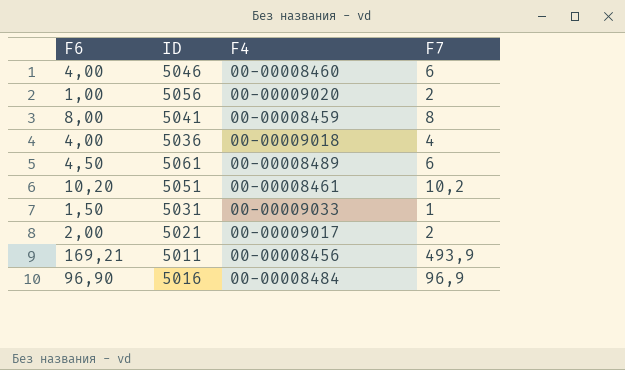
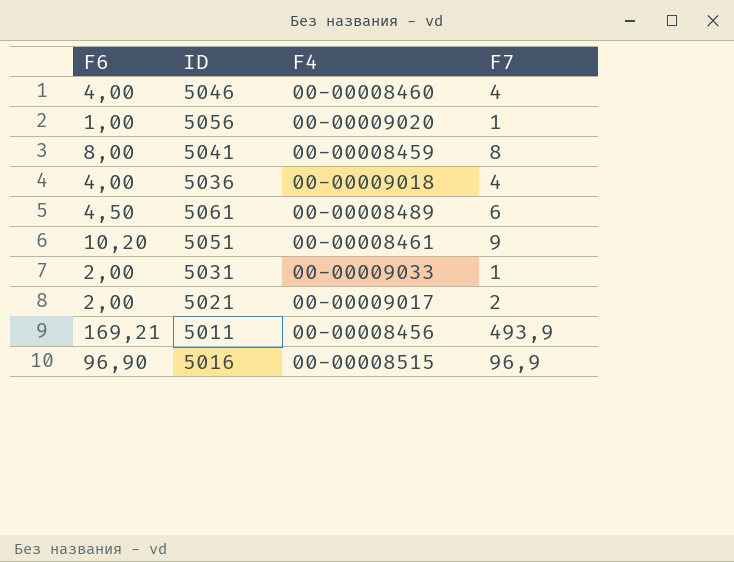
5046 | F7: 6 -> 4
5056 | F7: 2 -> 1
5051 | F7: 10,2 -> 9
5031 | F6: 1,50 -> 2,00
5016 | F4: 00-00008484 -> 00-00008515

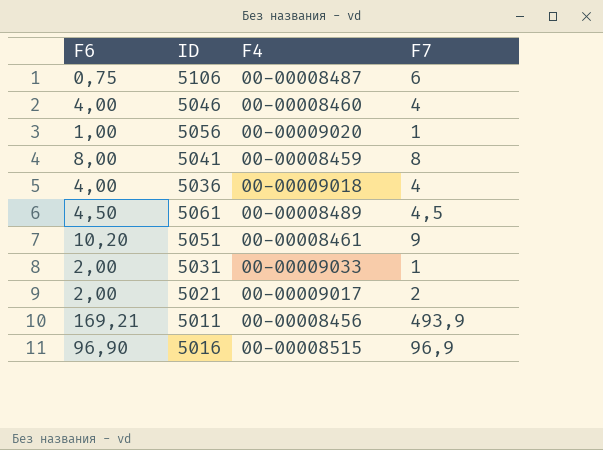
row 5106: none -> 0,75 | 00-00008487 | 6
5061 | F7: 6 -> 4,5

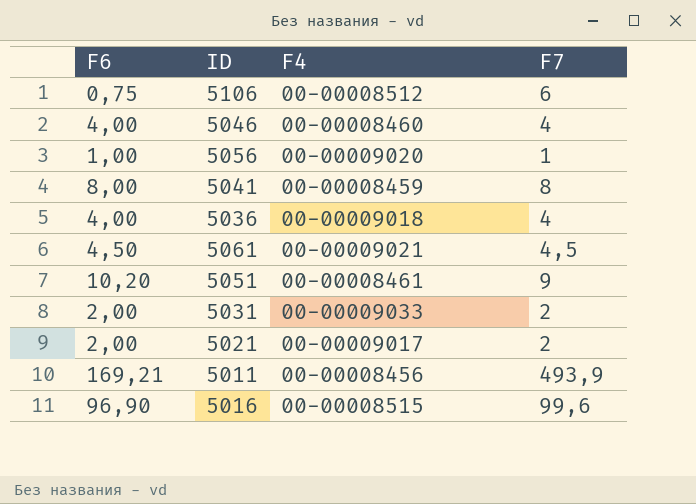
5106 | F4: 00-00008487 -> 00-00008512
5061 | F4: 00-00008489 -> 00-00009021
5031 | F7: 1 -> 2
5016 | F7: 96,9 -> 99,6

